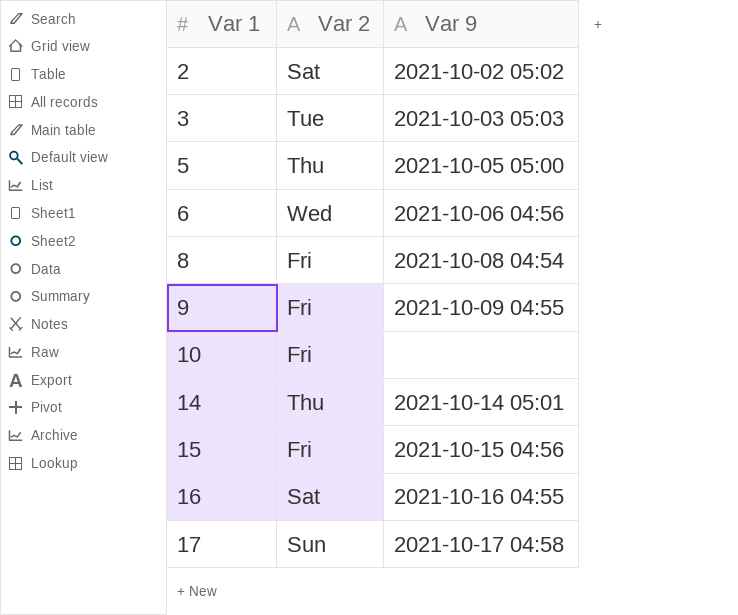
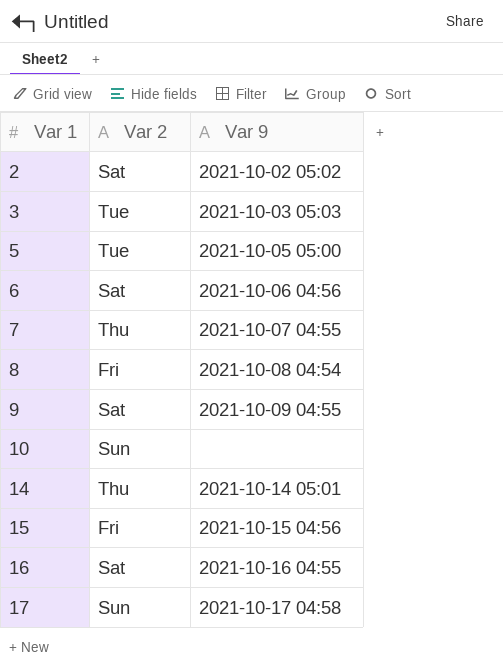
5 | Var 2: Thu -> Tue
6 | Var 2: Wed -> Sat
row 7: none -> Thu | 2021-10-07 04:55
9 | Var 2: Fri -> Sat
10 | Var 2: Fri -> Sun

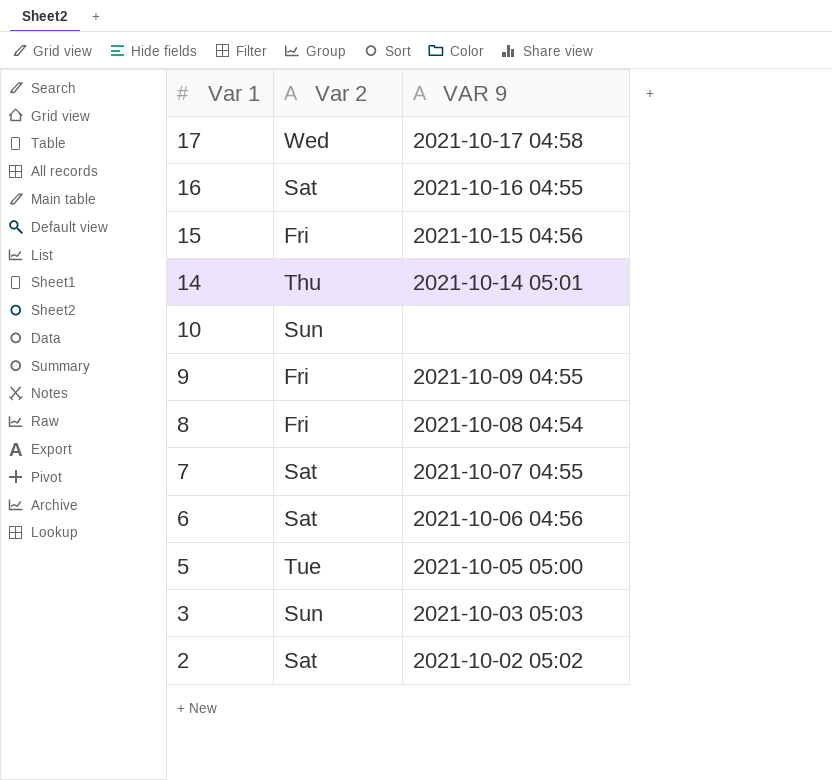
row order: Var 1 ascending -> Var 1 descending
column name: Var 9 -> VAR 9
17 | Var 2: Sun -> Wed
9 | Var 2: Sat -> Fri
7 | Var 2: Thu -> Sat
3 | Var 2: Tue -> Sun

